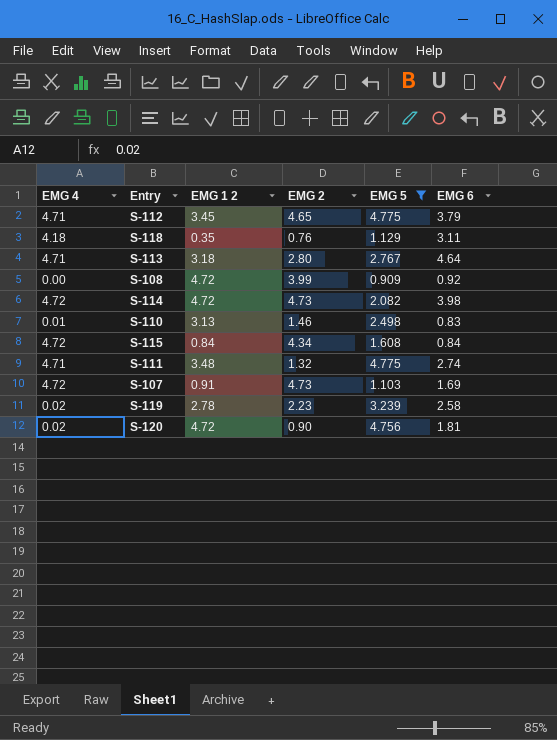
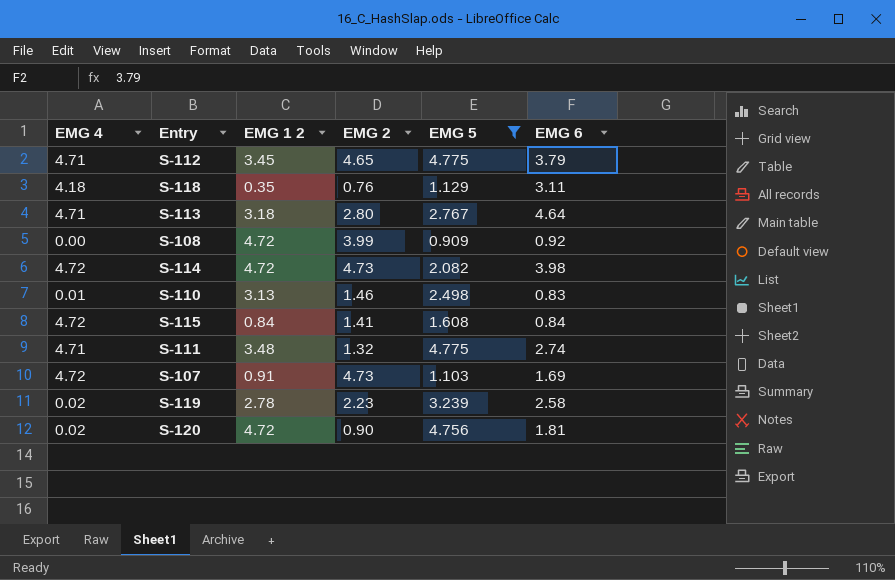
S-115 | EMG 2: 4.34 -> 1.41

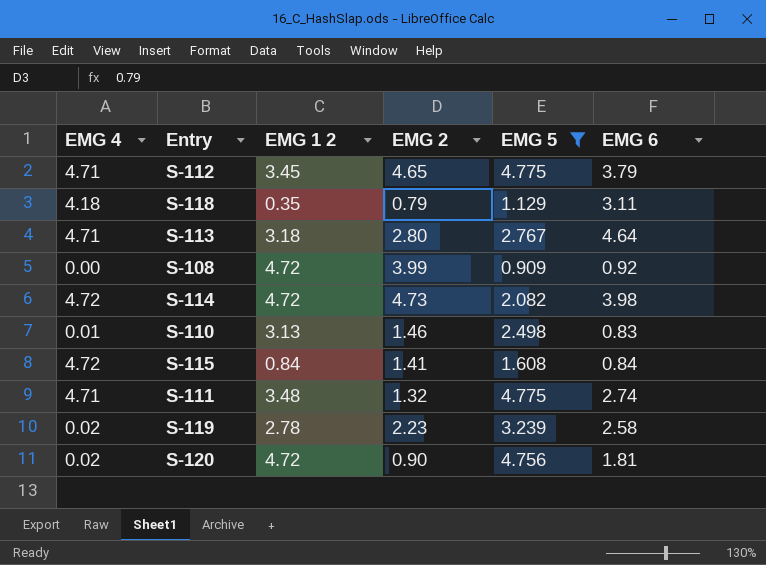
row S-107: 4.72 | 0.91 | 4.73 | 1.103 | 1.69 -> none
S-118 | EMG 2: 0.76 -> 0.79

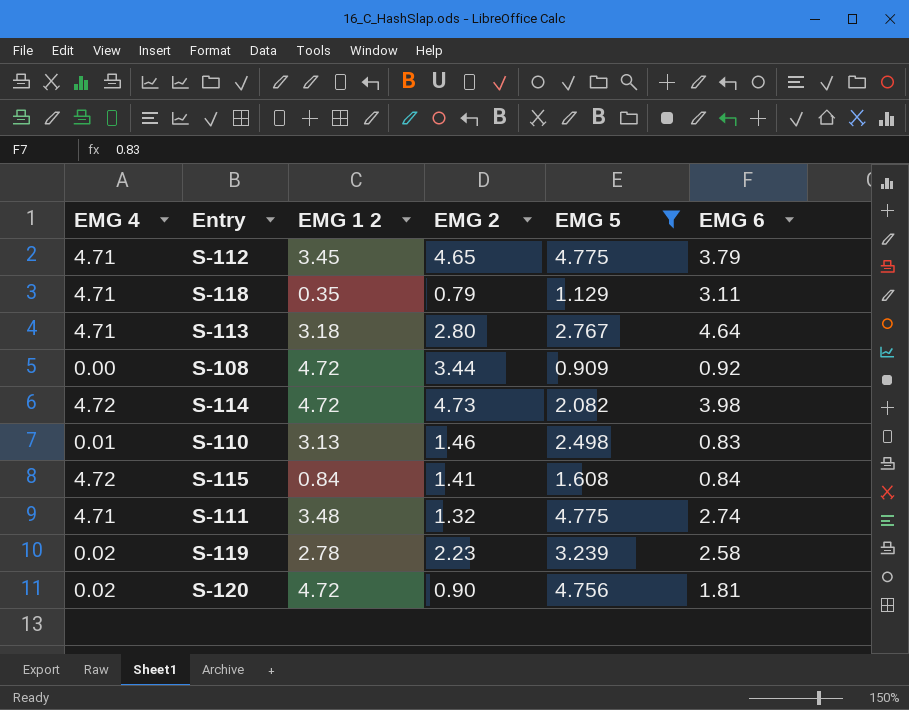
S-118 | EMG 4: 4.18 -> 4.71
S-108 | EMG 2: 3.99 -> 3.44

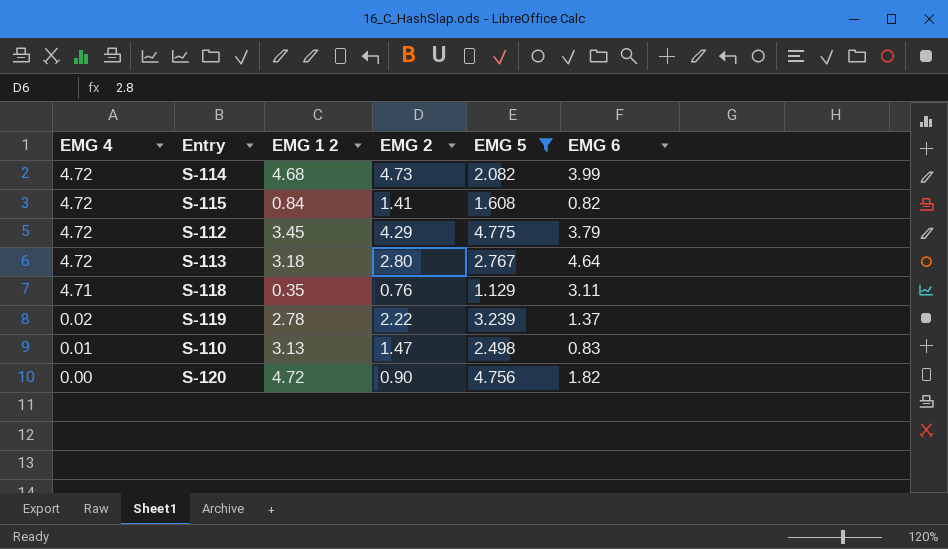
row order: none -> EMG 4 descending
row S-108: 0.00 | 4.72 | 3.44 | 0.909 | 0.92 -> none
row S-111: 4.71 | 3.48 | 1.32 | 4.775 | 2.74 -> none
S-114 | EMG 1 2: 4.72 -> 4.68
S-114 | EMG 6: 3.98 -> 3.99
S-115 | EMG 6: 0.84 -> 0.82
S-112 | EMG 4: 4.71 -> 4.72
S-112 | EMG 2: 4.65 -> 4.29
S-113 | EMG 4: 4.71 -> 4.72
S-118 | EMG 2: 0.79 -> 0.76
S-119 | EMG 2: 2.23 -> 2.22
S-119 | EMG 6: 2.58 -> 1.37
S-110 | EMG 2: 1.46 -> 1.47
S-120 | EMG 4: 0.02 -> 0.00
S-120 | EMG 6: 1.81 -> 1.82

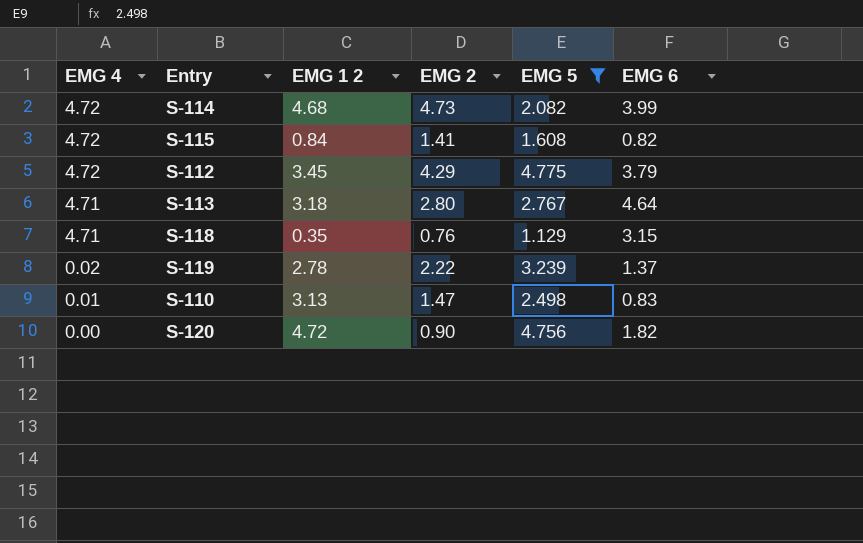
S-113 | EMG 4: 4.72 -> 4.71
S-118 | EMG 6: 3.11 -> 3.15

